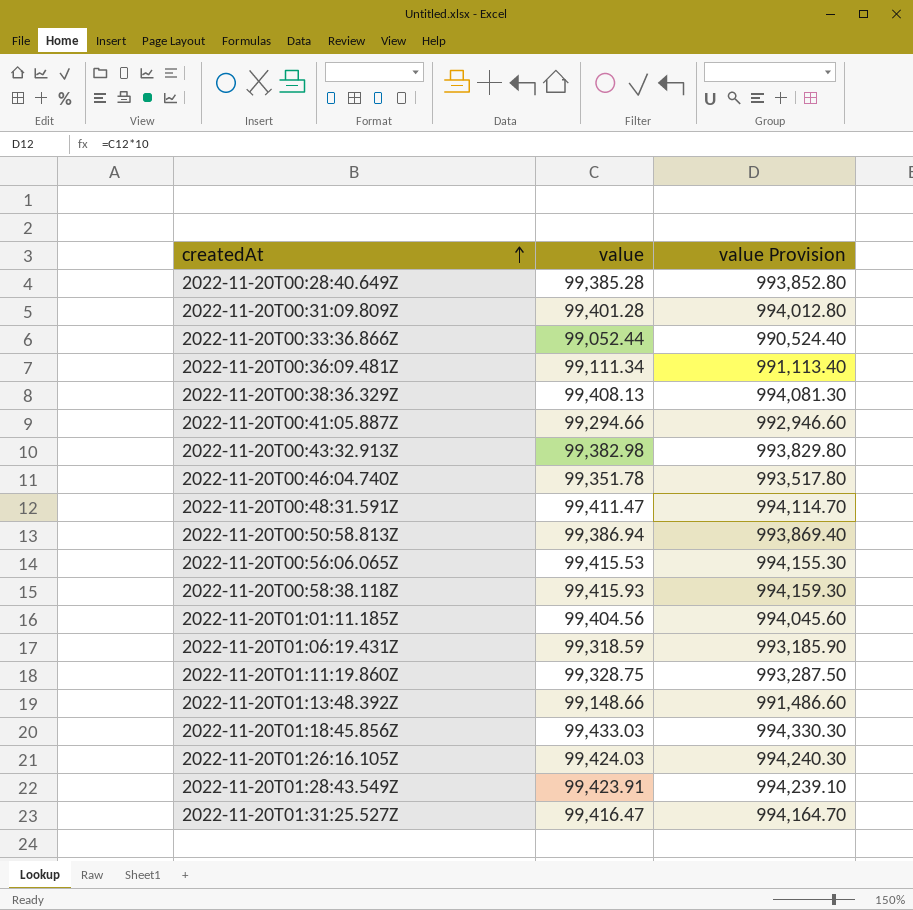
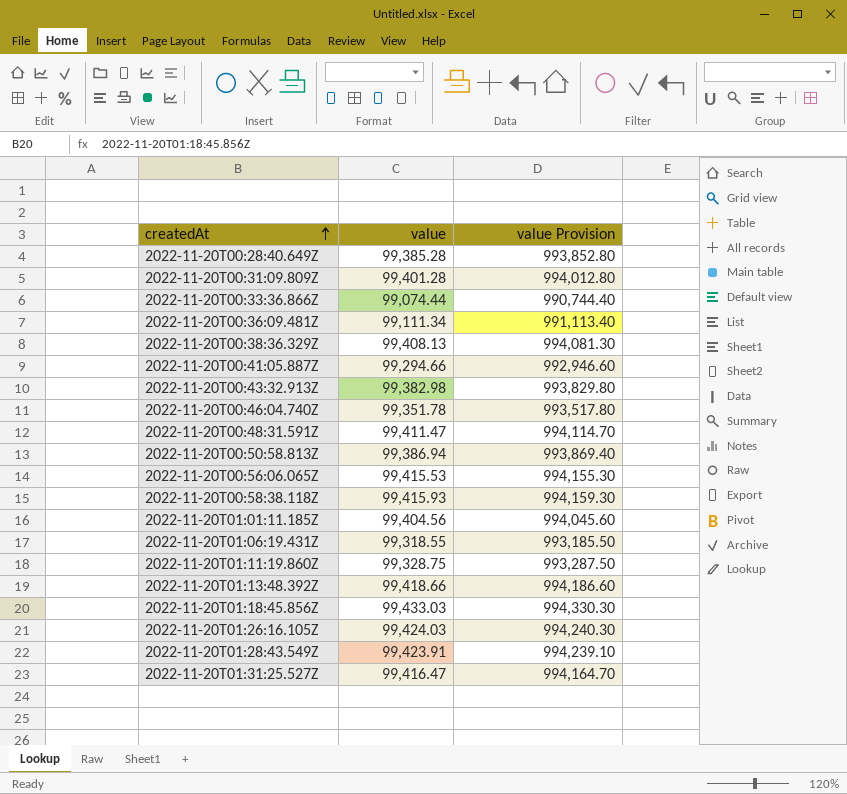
2022-11-20T00:33:36.866Z | value: 99,052.44 -> 99,074.44
2022-11-20T00:33:36.866Z | value Provision: 990,524.40 -> 990,744.40
2022-11-20T01:06:19.431Z | value: 99,318.59 -> 99,318.55
2022-11-20T01:06:19.431Z | value Provision: 993,185.90 -> 993,185.50
2022-11-20T01:13:48.392Z | value: 99,148.66 -> 99,418.66
2022-11-20T01:13:48.392Z | value Provision: 991,486.60 -> 994,186.60

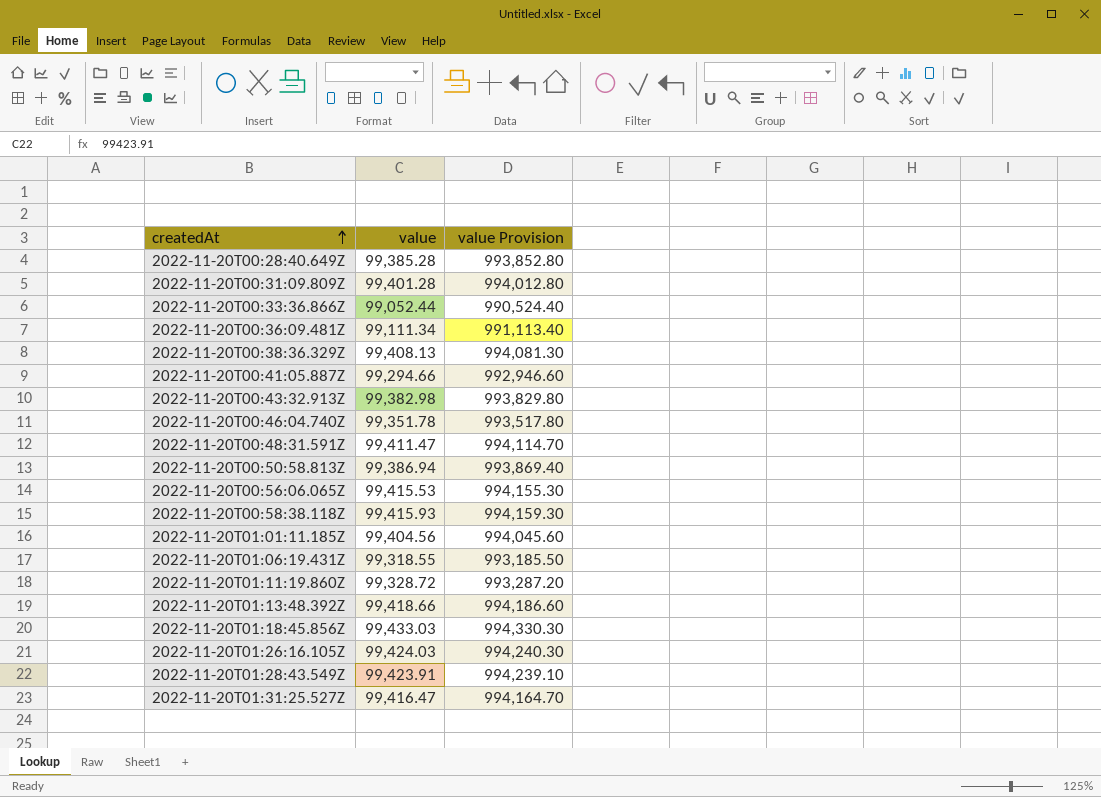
2022-11-20T00:33:36.866Z | value: 99,074.44 -> 99,052.44
2022-11-20T00:33:36.866Z | value Provision: 990,744.40 -> 990,524.40
2022-11-20T01:11:19.860Z | value: 99,328.75 -> 99,328.72
2022-11-20T01:11:19.860Z | value Provision: 993,287.50 -> 993,287.20

